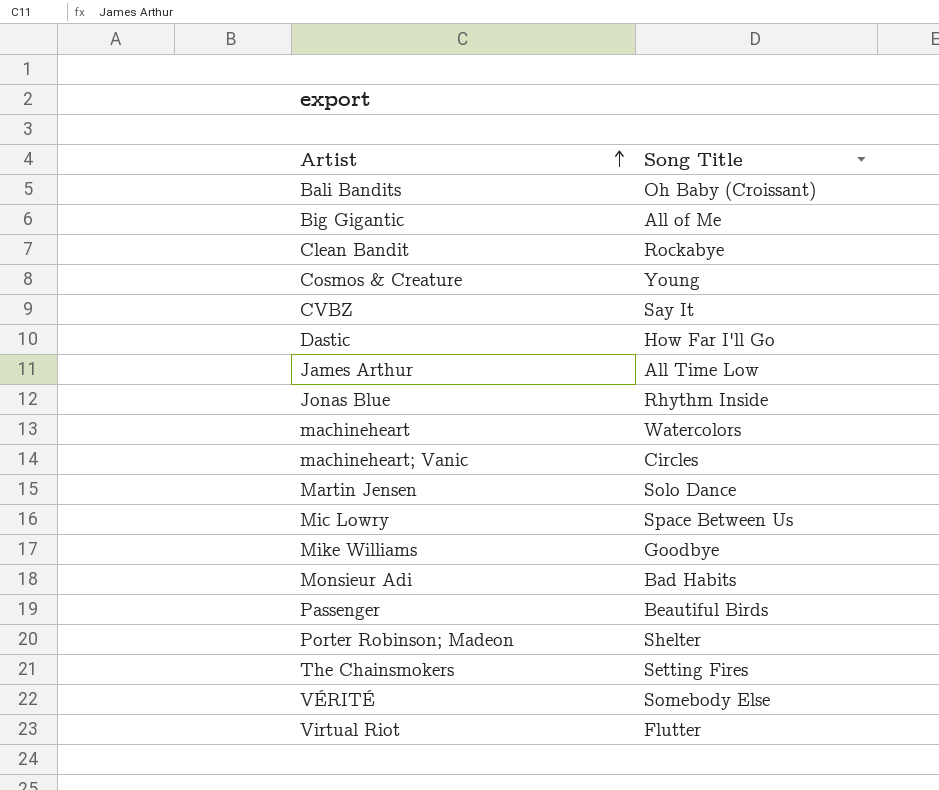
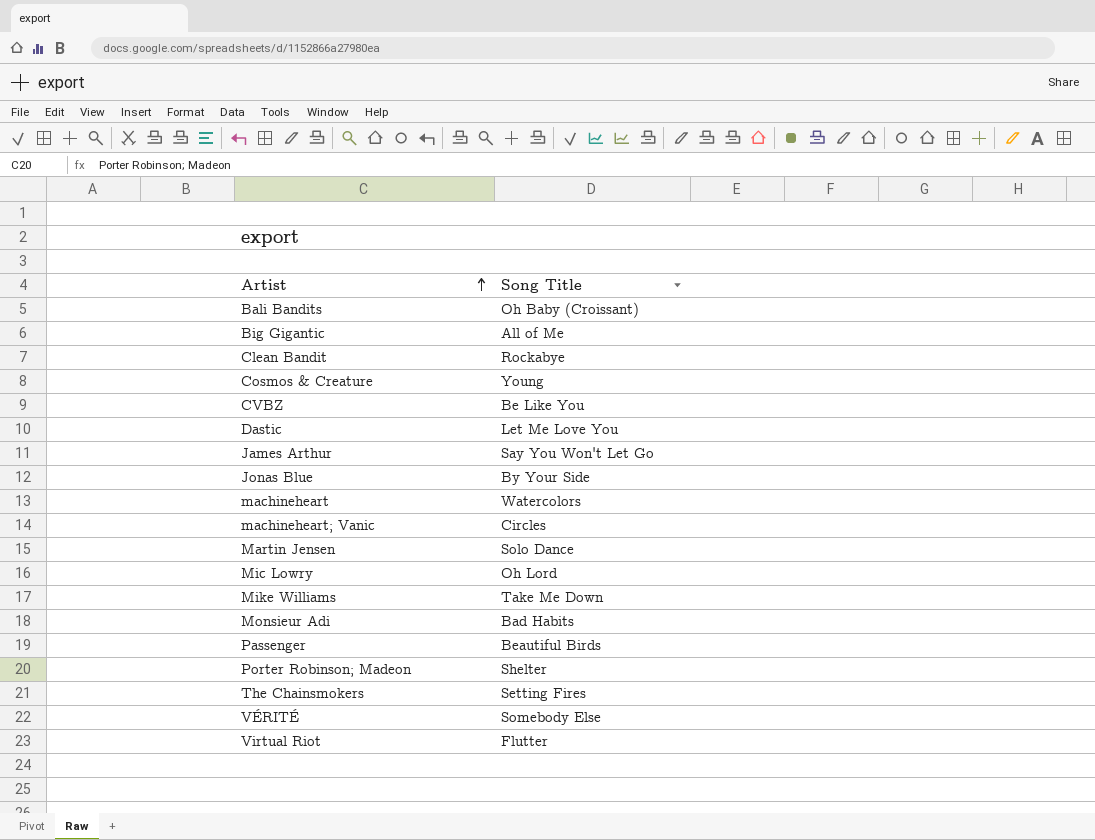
CVBZ | Song Title: Say It -> Be Like You
Dastic | Song Title: How Far I'll Go -> Let Me Love You
James Arthur | Song Title: All Time Low -> Say You Won't Let Go
Jonas Blue | Song Title: Rhythm Inside -> By Your Side
Mic Lowry | Song Title: Space Between Us -> Oh Lord
Mike Williams | Song Title: Goodbye -> Take Me Down

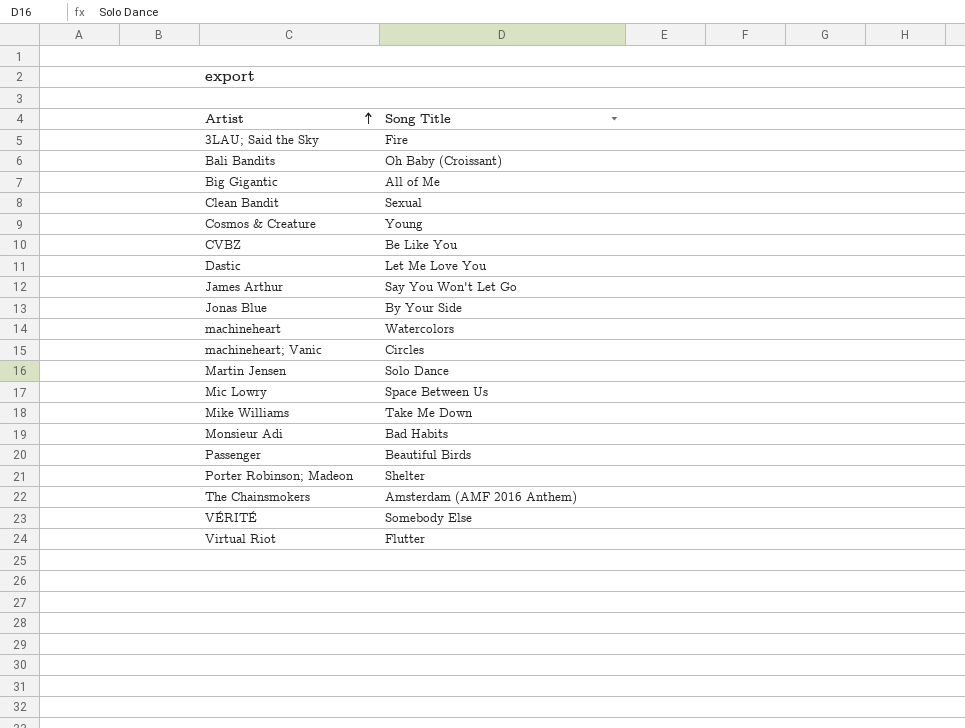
row 3LAU; Said the Sky: none -> Fire
Clean Bandit | Song Title: Rockabye -> Sexual
Mic Lowry | Song Title: Oh Lord -> Space Between Us
The Chainsmokers | Song Title: Setting Fires -> Amsterdam (AMF 2016 Anthem)

